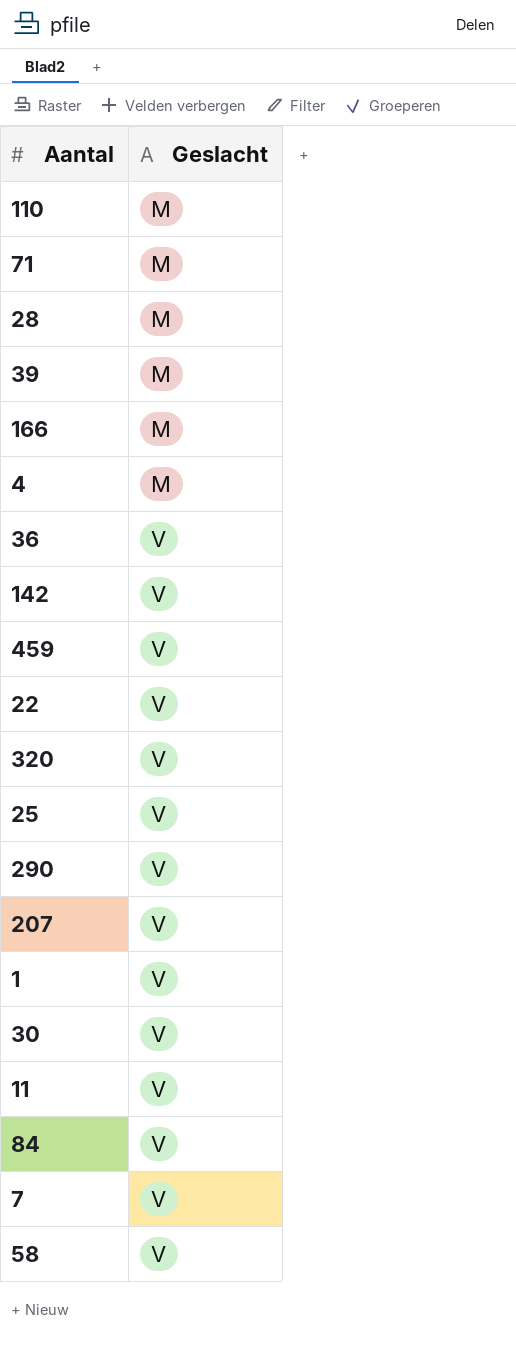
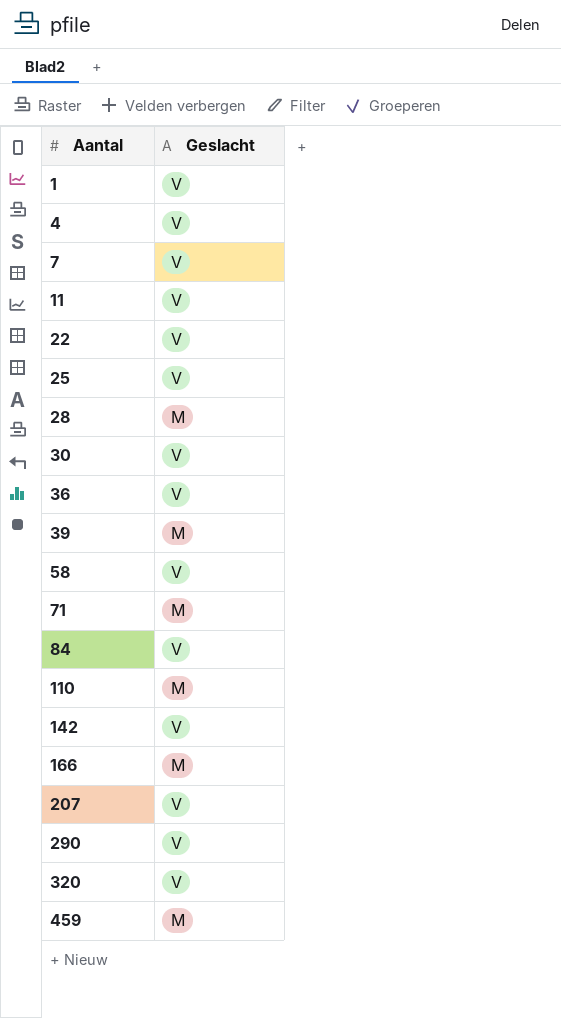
row order: Geslacht ascending -> Aantal ascending
4 | Geslacht: M -> V
459 | Geslacht: V -> M

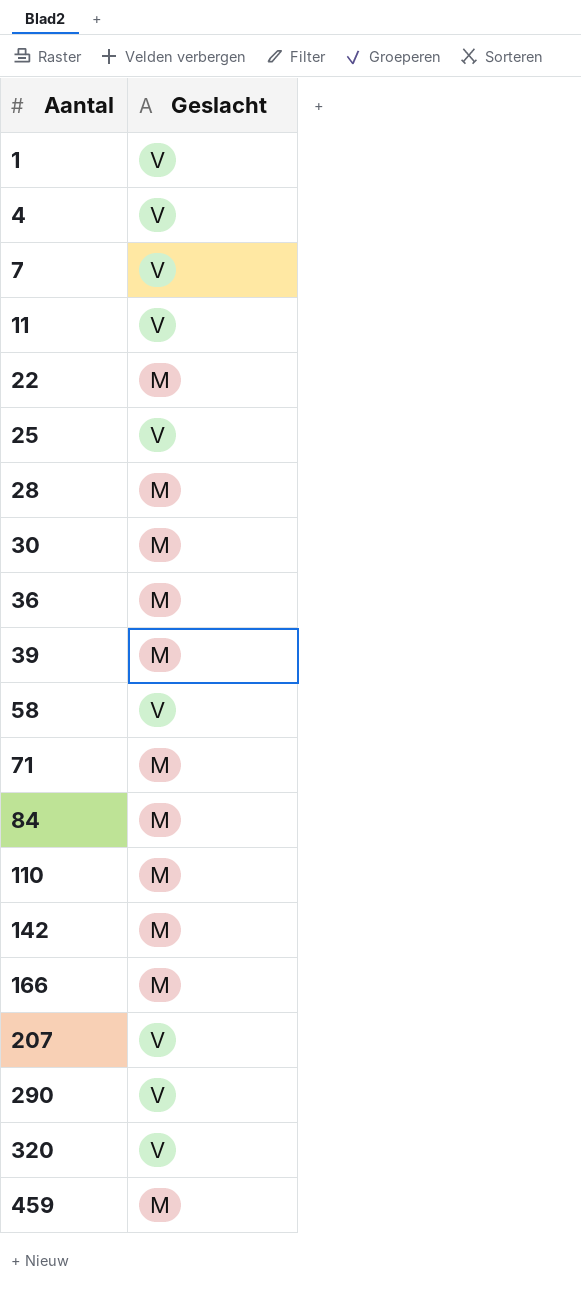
22 | Geslacht: V -> M
30 | Geslacht: V -> M
36 | Geslacht: V -> M
84 | Geslacht: V -> M
142 | Geslacht: V -> M

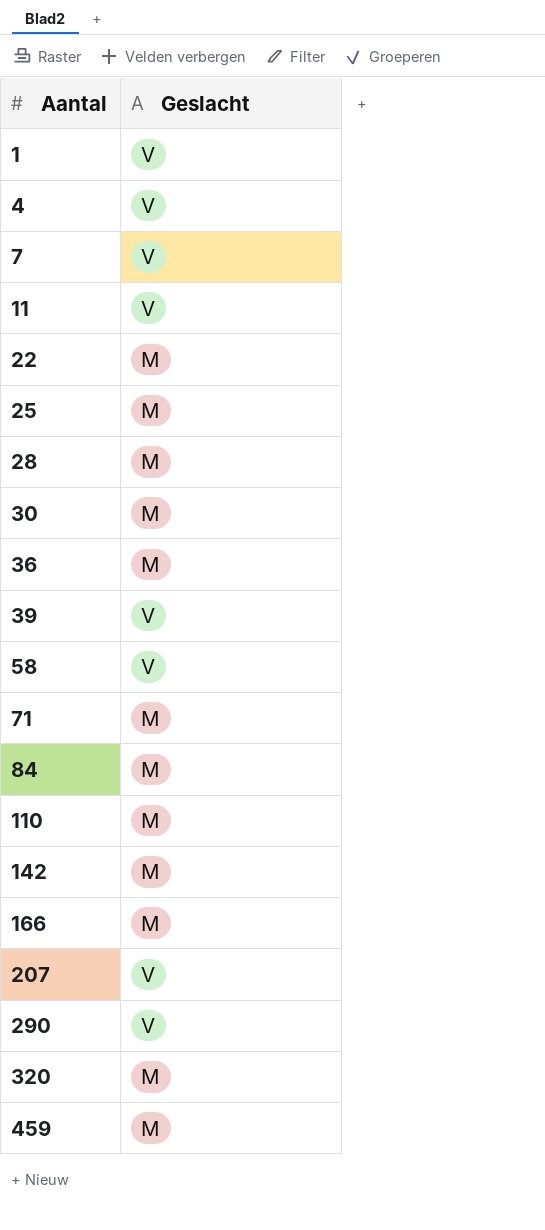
25 | Geslacht: V -> M
39 | Geslacht: M -> V
320 | Geslacht: V -> M

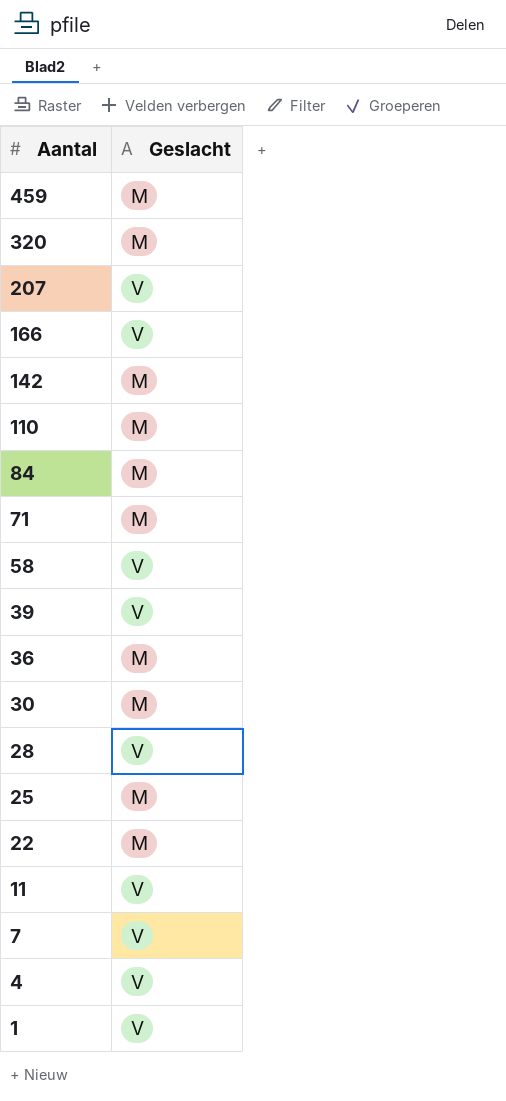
row order: Aantal ascending -> Aantal descending
row 290: V -> none
166 | Geslacht: M -> V
28 | Geslacht: M -> V

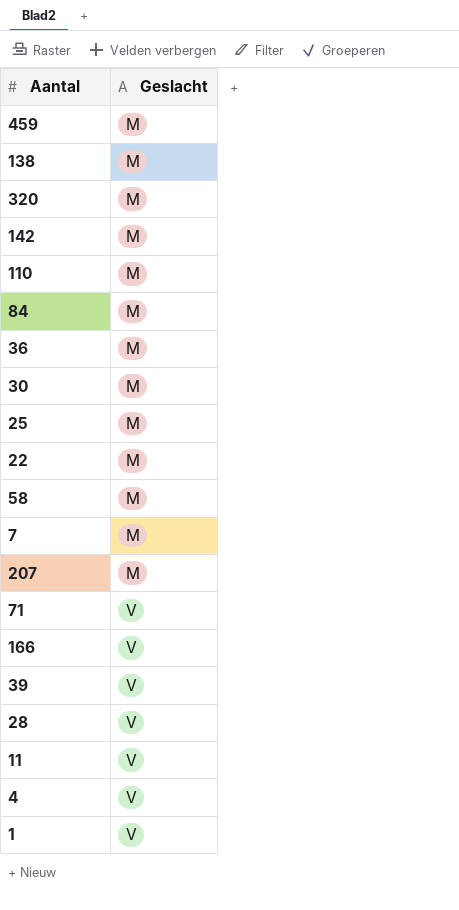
row order: Aantal descending -> Geslacht ascending
row 138: none -> M
58 | Geslacht: V -> M
7 | Geslacht: V -> M
207 | Geslacht: V -> M
71 | Geslacht: M -> V

